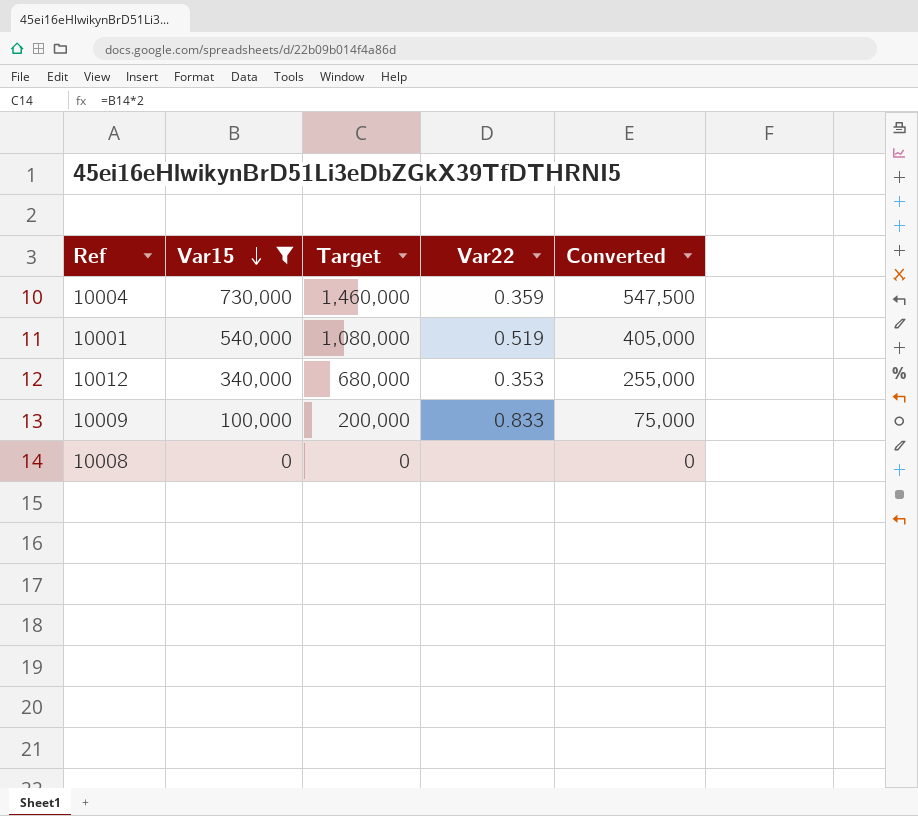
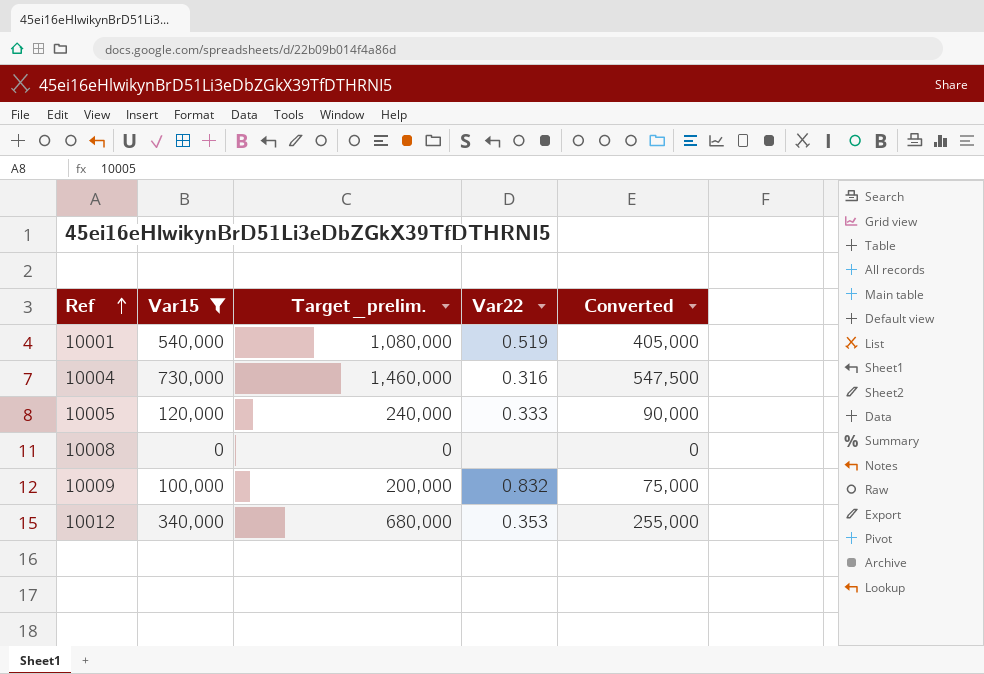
row order: Var15 descending -> Ref ascending
column name: Target -> Target_prelim.
10004 | Var22: 0.359 -> 0.316
row 10005: none -> 120,000 | 240,000 | 0.333 | 90,000
10009 | Var22: 0.833 -> 0.832

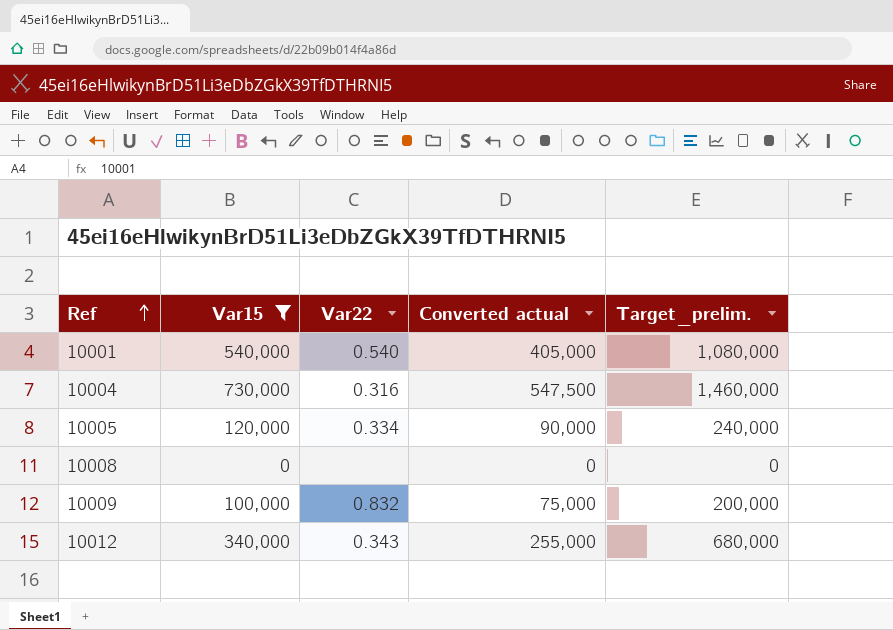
column name: Converted -> Converted actual
column Target_prelim. | position: 3 -> 5
10001 | Var22: 0.519 -> 0.540
10005 | Var22: 0.333 -> 0.334
10012 | Var22: 0.353 -> 0.343

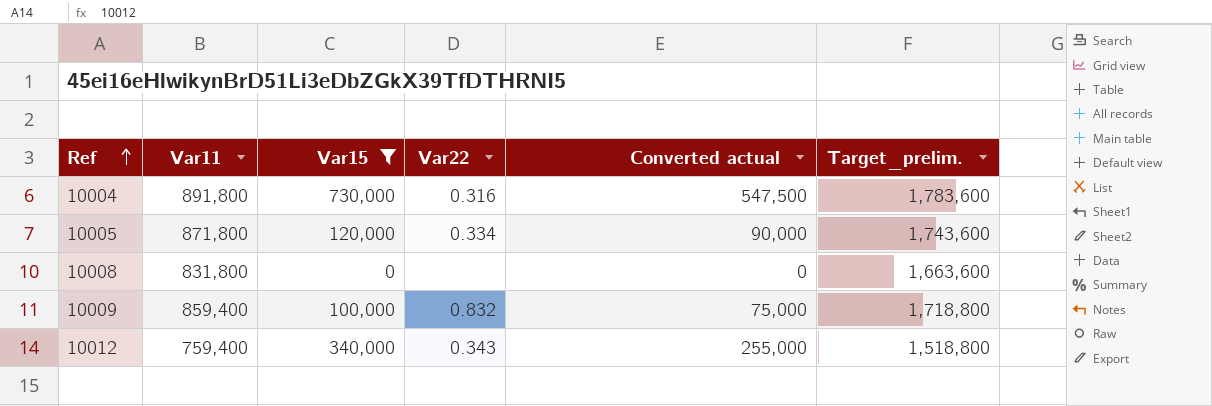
column Var11 | position: none -> 2
column Target_prelim. | formula: [Var15] * 2 -> [Var11] * 2
row 10001: 540,000 | 0.540 | 405,000 | 1,080,000 -> none

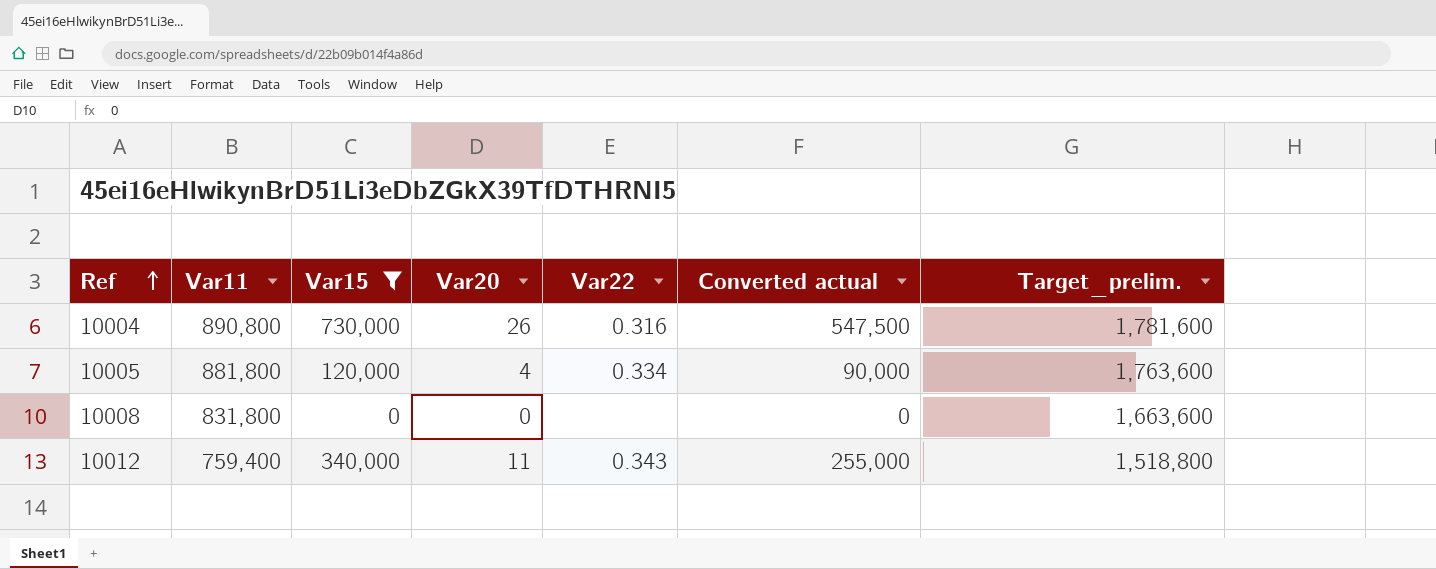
column Var20 | position: none -> 4
row 10009: 859,400 | 100,000 | 0.832 | 75,000 | 1,718,800 -> none
10004 | Var11: 891,800 -> 890,800
10004 | Target_prelim.: 1,783,600 -> 1,781,600
10005 | Var11: 871,800 -> 881,800
10005 | Target_prelim.: 1,743,600 -> 1,763,600

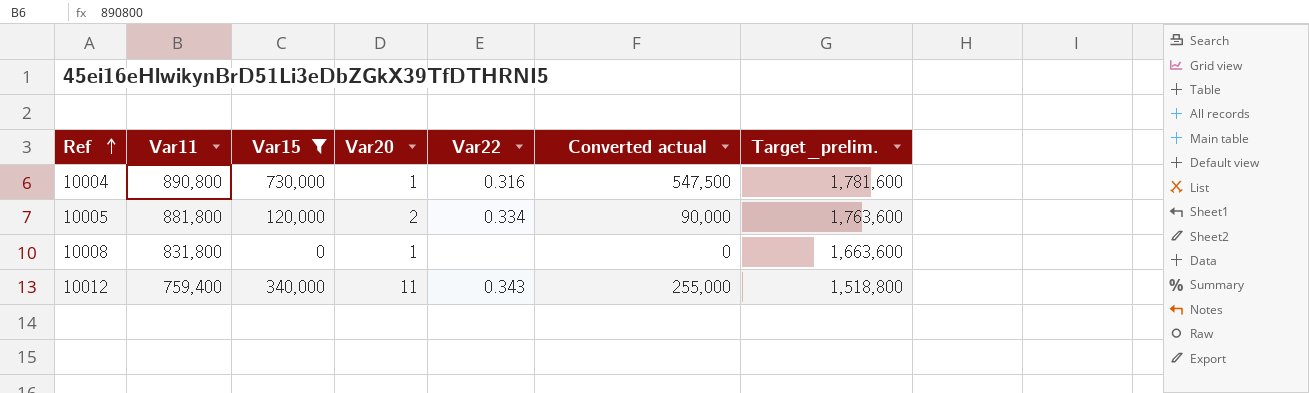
10004 | Var20: 26 -> 1
10005 | Var20: 4 -> 2
10008 | Var20: 0 -> 1

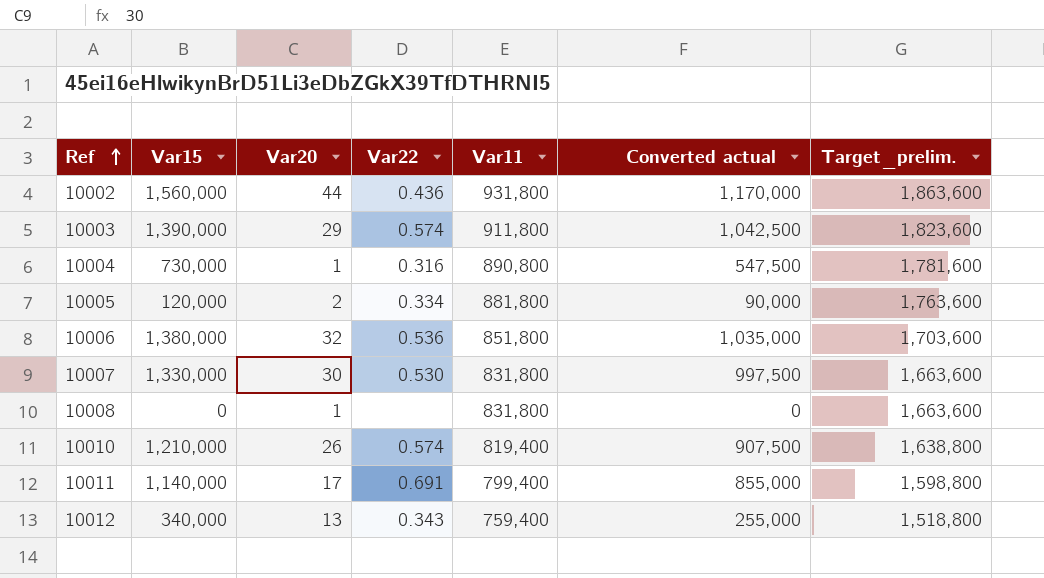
filter: Var15 <= 730,000 -> none
column Var11 | position: 2 -> 5
10012 | Var20: 11 -> 13

